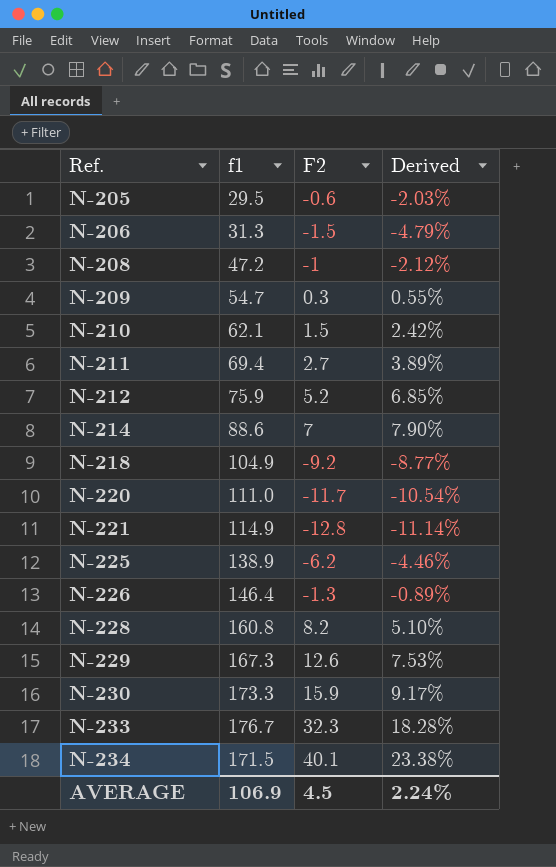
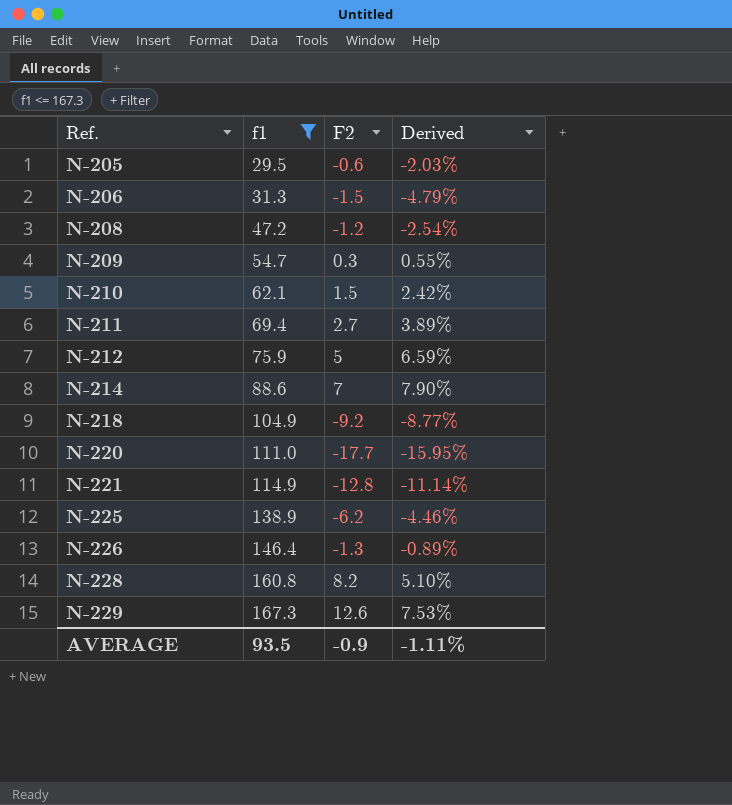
filter: none -> f1 <= 167.3
N-208 | F2: -1 -> -1.2
N-208 | Derived: -2.12% -> -2.54%
N-212 | F2: 5.2 -> 5
N-212 | Derived: 6.85% -> 6.59%
N-220 | F2: -11.7 -> -17.7
N-220 | Derived: -10.54% -> -15.95%
AVERAGE | f1: 106.9 -> 93.5
AVERAGE | F2: 4.5 -> -0.9
AVERAGE | Derived: 2.24% -> -1.11%

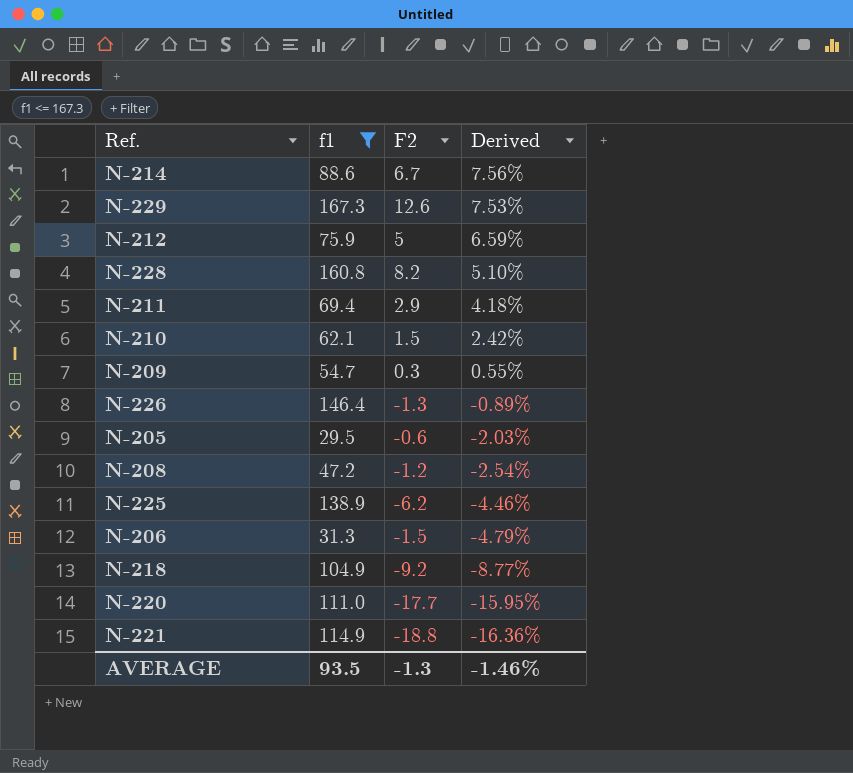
row order: Ref. ascending -> Derived descending
N-214 | F2: 7 -> 6.7
N-214 | Derived: 7.90% -> 7.56%
N-211 | F2: 2.7 -> 2.9
N-211 | Derived: 3.89% -> 4.18%
N-221 | F2: -12.8 -> -18.8
N-221 | Derived: -11.14% -> -16.36%
AVERAGE | F2: -0.9 -> -1.3
AVERAGE | Derived: -1.11% -> -1.46%

